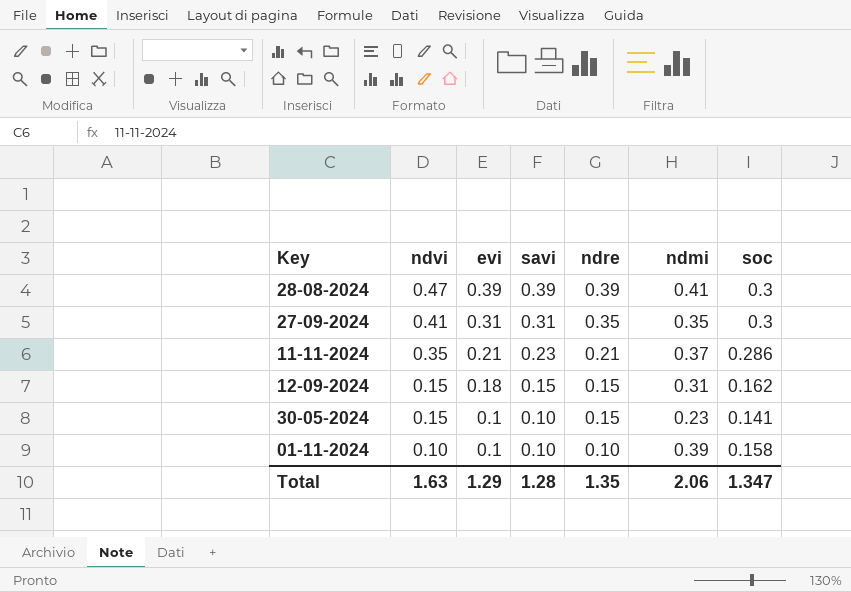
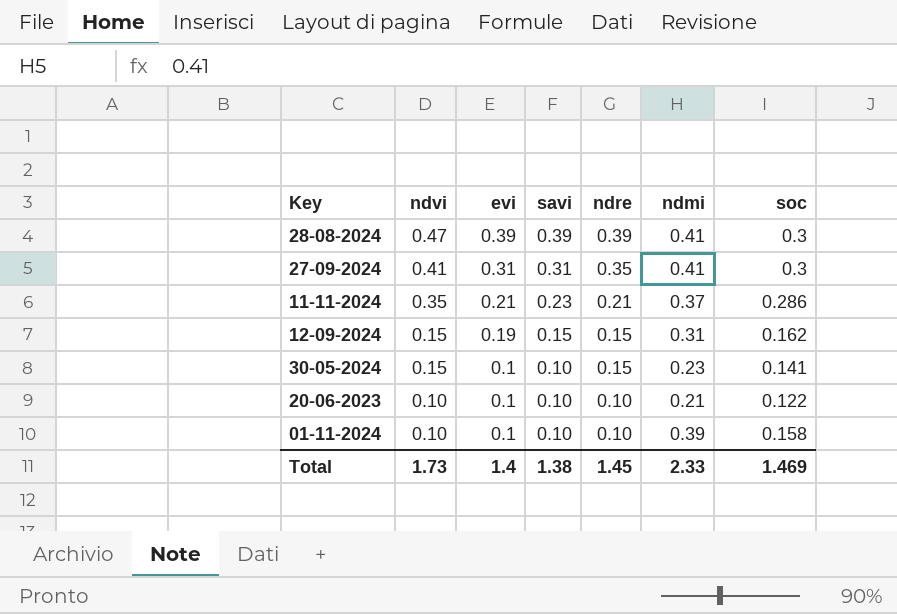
27-09-2024 | ndmi: 0.35 -> 0.41
12-09-2024 | evi: 0.18 -> 0.19
row 20-06-2023: none -> 0.10 | 0.1 | 0.10 | 0.10 | 0.21 | 0.122
Total | ndvi: 1.63 -> 1.73
Total | evi: 1.29 -> 1.4
Total | savi: 1.28 -> 1.38
Total | ndre: 1.35 -> 1.45
Total | ndmi: 2.06 -> 2.33
Total | soc: 1.347 -> 1.469

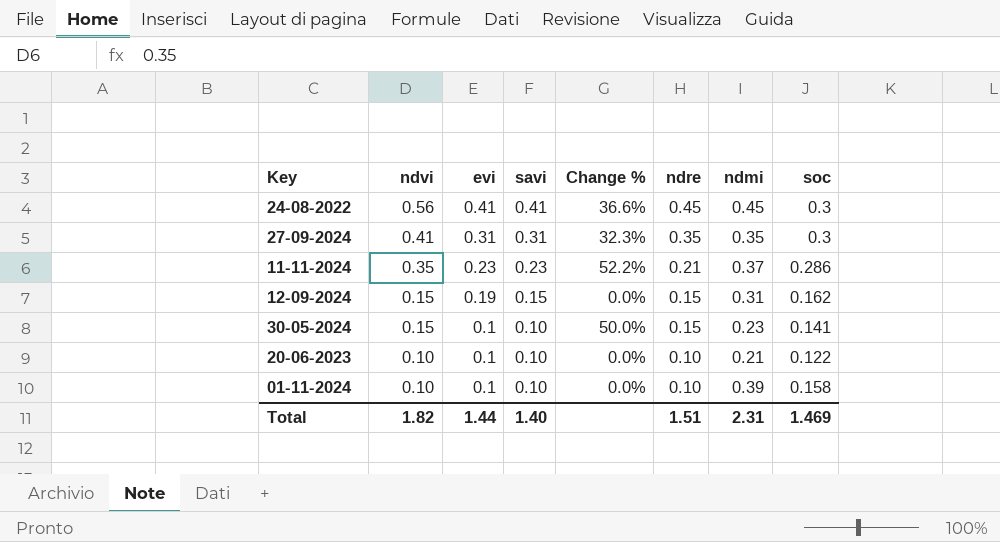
column Change % | formula: none -> ([ndvi] - [savi]) / [savi]
row 28-08-2024: 0.47 | 0.39 | 0.39 | 0.39 | 0.41 | 0.3 -> none
row 24-08-2022: none -> 0.56 | 0.41 | 0.41 | 36.6% | 0.45 | 0.45 | 0.3
27-09-2024 | ndmi: 0.41 -> 0.35
11-11-2024 | evi: 0.21 -> 0.23
Total | ndvi: 1.73 -> 1.82
Total | evi: 1.4 -> 1.44
Total | savi: 1.38 -> 1.40
Total | ndre: 1.45 -> 1.51
Total | ndmi: 2.33 -> 2.31

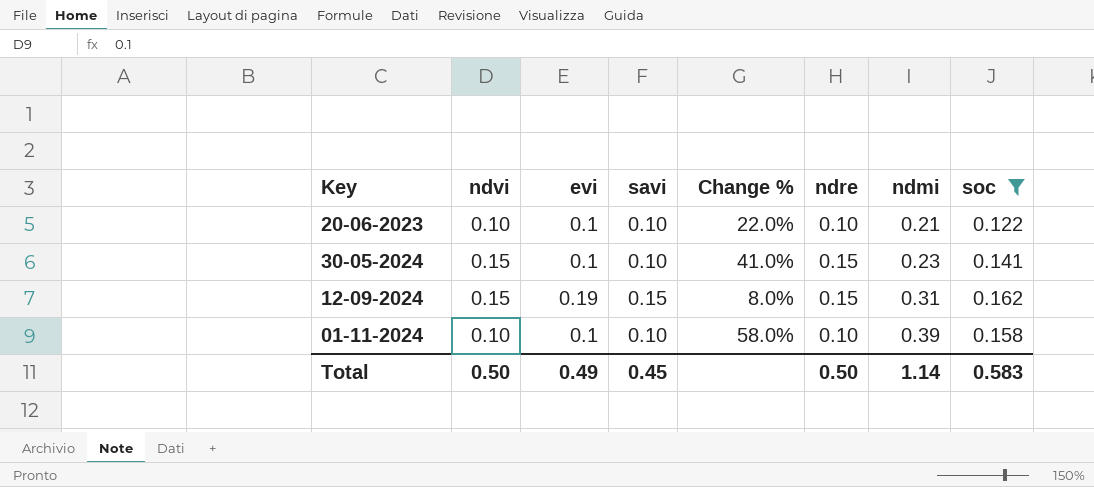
filter: none -> soc <= 0.162
row order: ndvi descending -> Key ascending
column Change % | formula: ([ndvi] - [savi]) / [savi] -> ([soc] - [savi]) / [savi]
Total | ndvi: 1.82 -> 0.50
Total | evi: 1.44 -> 0.49
Total | savi: 1.40 -> 0.45
Total | ndre: 1.51 -> 0.50
Total | ndmi: 2.31 -> 1.14
Total | soc: 1.469 -> 0.583

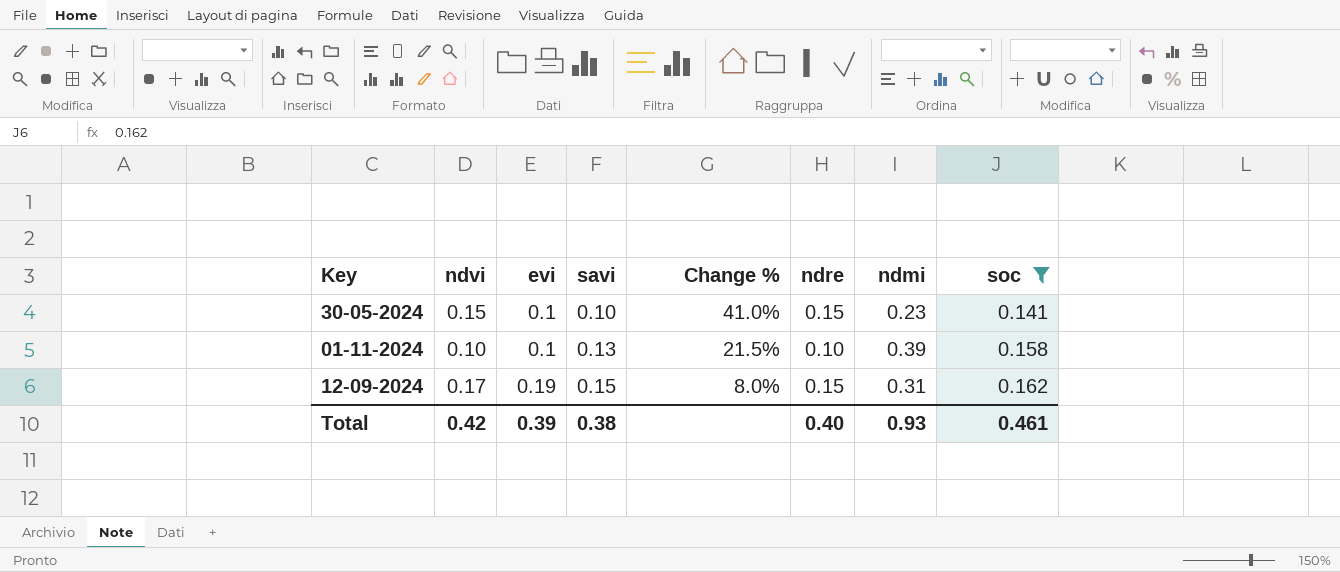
row order: Key ascending -> evi ascending
row 20-06-2023: 0.10 | 0.1 | 0.10 | 22.0% | 0.10 | 0.21 | 0.122 -> none
01-11-2024 | savi: 0.10 -> 0.13
01-11-2024 | Change %: 58.0% -> 21.5%
12-09-2024 | ndvi: 0.15 -> 0.17
Total | ndvi: 0.50 -> 0.42
Total | evi: 0.49 -> 0.39
Total | savi: 0.45 -> 0.38
Total | ndre: 0.50 -> 0.40
Total | ndmi: 1.14 -> 0.93
Total | soc: 0.583 -> 0.461

